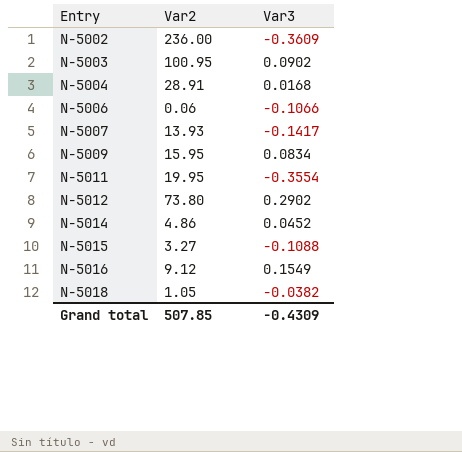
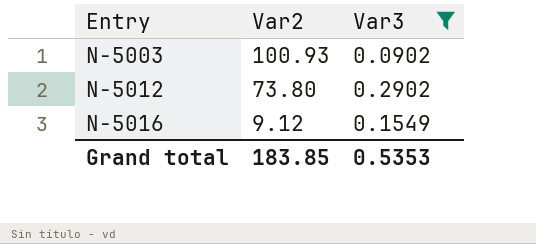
filter: none -> Var3 >= 0.0902
N-5003 | Var2: 100.95 -> 100.93
Grand total | Var2: 507.85 -> 183.85
Grand total | Var3: -0.4309 -> 0.5353

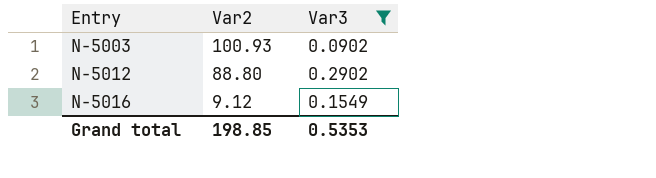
N-5012 | Var2: 73.80 -> 88.80
Grand total | Var2: 183.85 -> 198.85

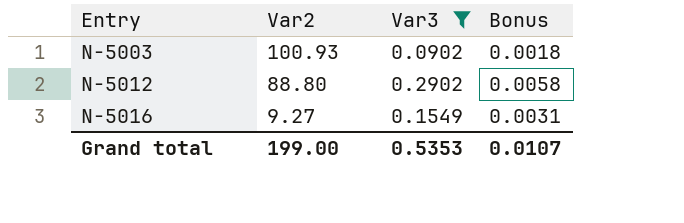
column Bonus | formula: none -> [Var3] * 0.02
N-5016 | Var2: 9.12 -> 9.27
Grand total | Var2: 198.85 -> 199.00

